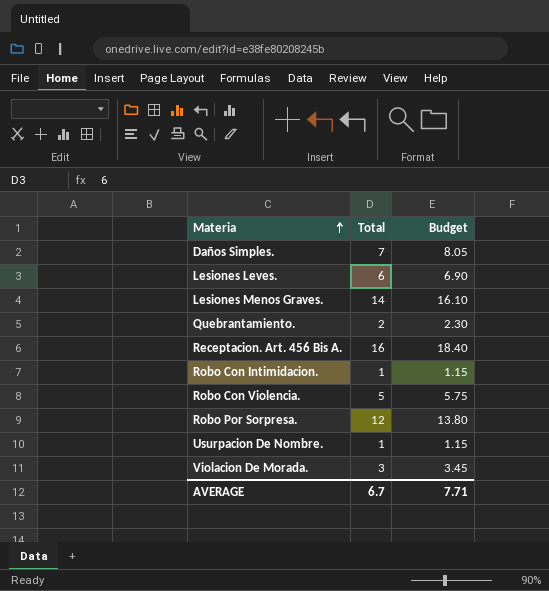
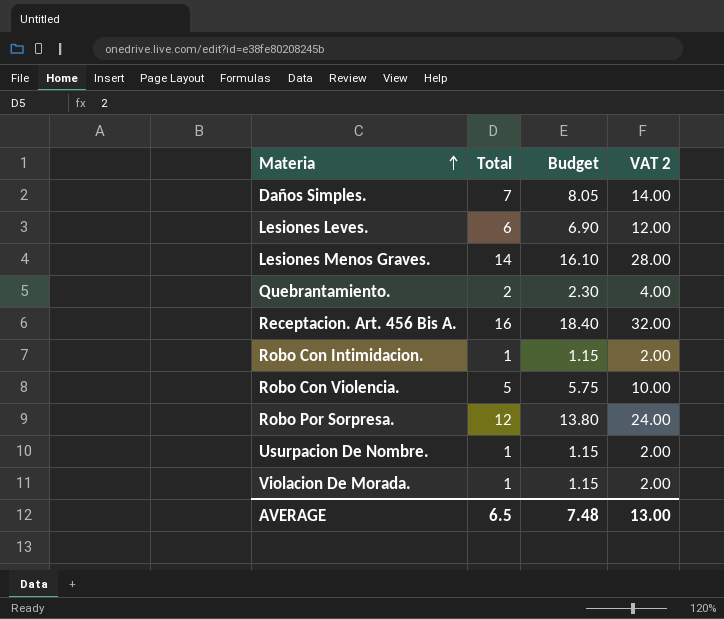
column VAT 2 | formula: none -> [Total] * 2
Violacion De Morada. | Total: 3 -> 1
Violacion De Morada. | Budget: 3.45 -> 1.15
AVERAGE | Total: 6.7 -> 6.5
AVERAGE | Budget: 7.71 -> 7.48

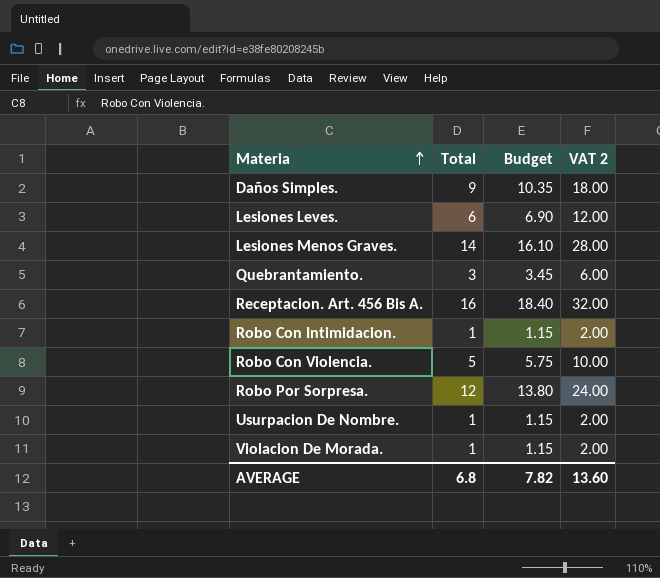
Daños Simples. | Total: 7 -> 9
Daños Simples. | Budget: 8.05 -> 10.35
Daños Simples. | VAT 2: 14.00 -> 18.00
Quebrantamiento. | Total: 2 -> 3
Quebrantamiento. | Budget: 2.30 -> 3.45
Quebrantamiento. | VAT 2: 4.00 -> 6.00
AVERAGE | Total: 6.5 -> 6.8
AVERAGE | Budget: 7.48 -> 7.82
AVERAGE | VAT 2: 13.00 -> 13.60

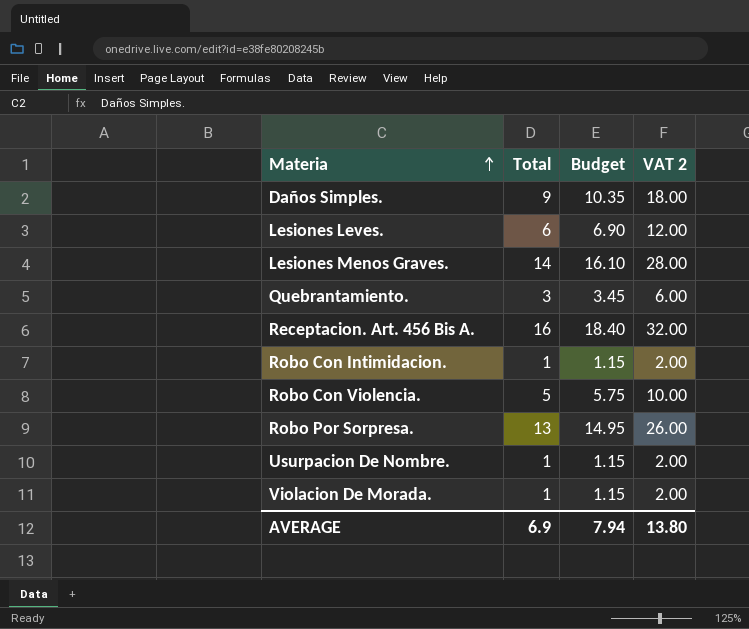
Robo Por Sorpresa. | Total: 12 -> 13
Robo Por Sorpresa. | Budget: 13.80 -> 14.95
Robo Por Sorpresa. | VAT 2: 24.00 -> 26.00
AVERAGE | Total: 6.8 -> 6.9
AVERAGE | Budget: 7.82 -> 7.94
AVERAGE | VAT 2: 13.60 -> 13.80

